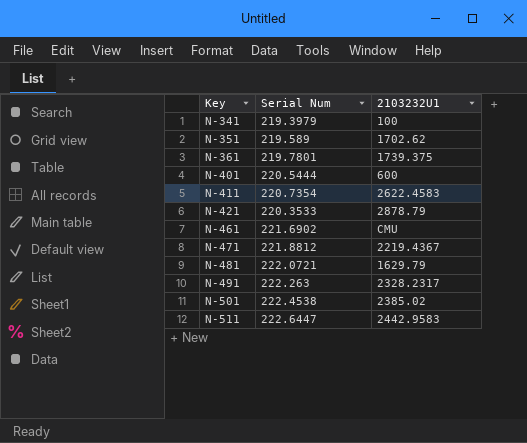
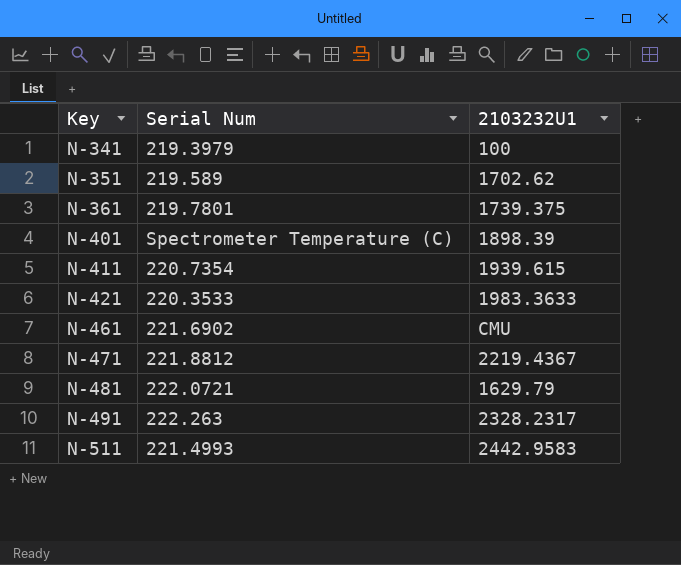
row N-501: 222.4538 | 2385.02 -> none
N-401 | Serial Num: 220.5444 -> Spectrometer Temperature (C)
N-401 | 2103232U1: 600 -> 1898.39
N-411 | 2103232U1: 2622.4583 -> 1939.615
N-421 | 2103232U1: 2878.79 -> 1983.3633
N-511 | Serial Num: 222.6447 -> 221.4993

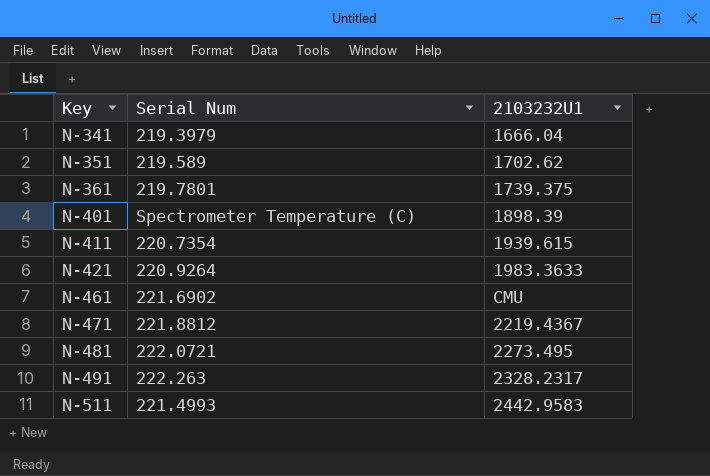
N-341 | 2103232U1: 100 -> 1666.04
N-421 | Serial Num: 220.3533 -> 220.9264
N-481 | 2103232U1: 1629.79 -> 2273.495

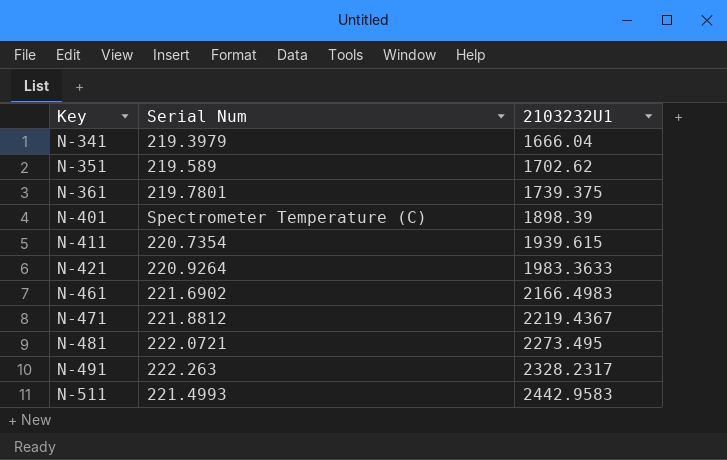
N-461 | 2103232U1: CMU -> 2166.4983

